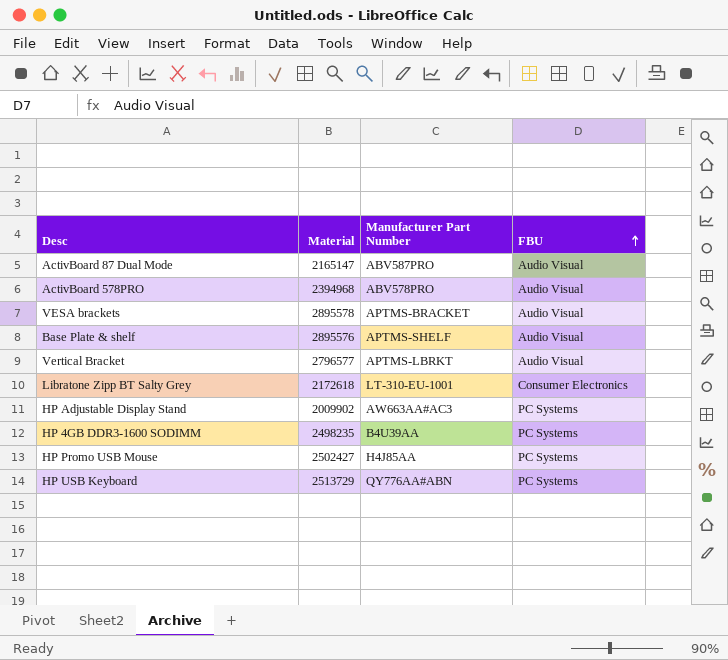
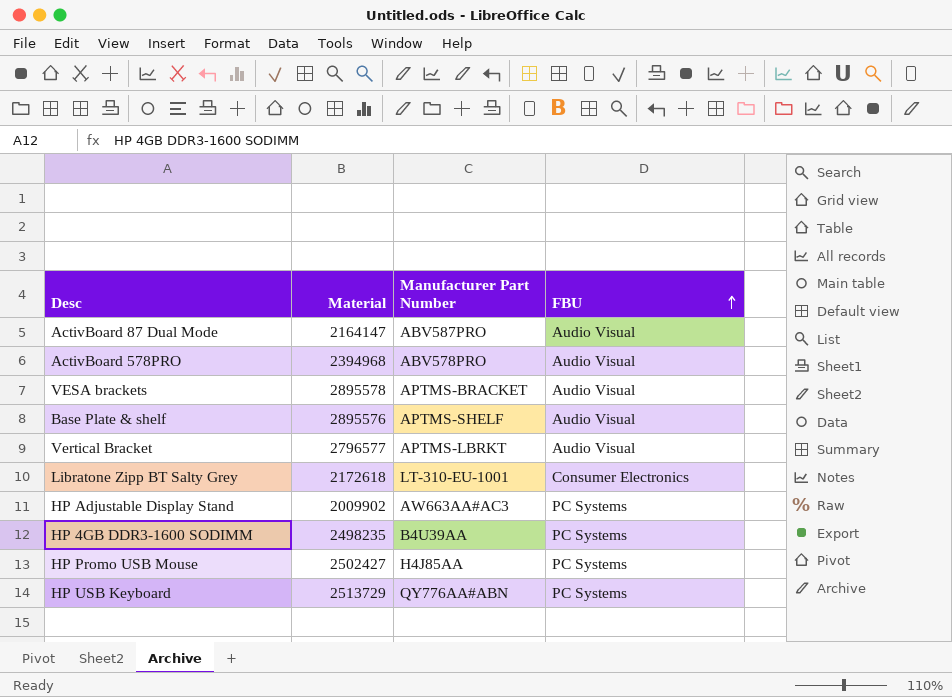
ActivBoard 87 Dual Mode | Material: 2165147 -> 2164147

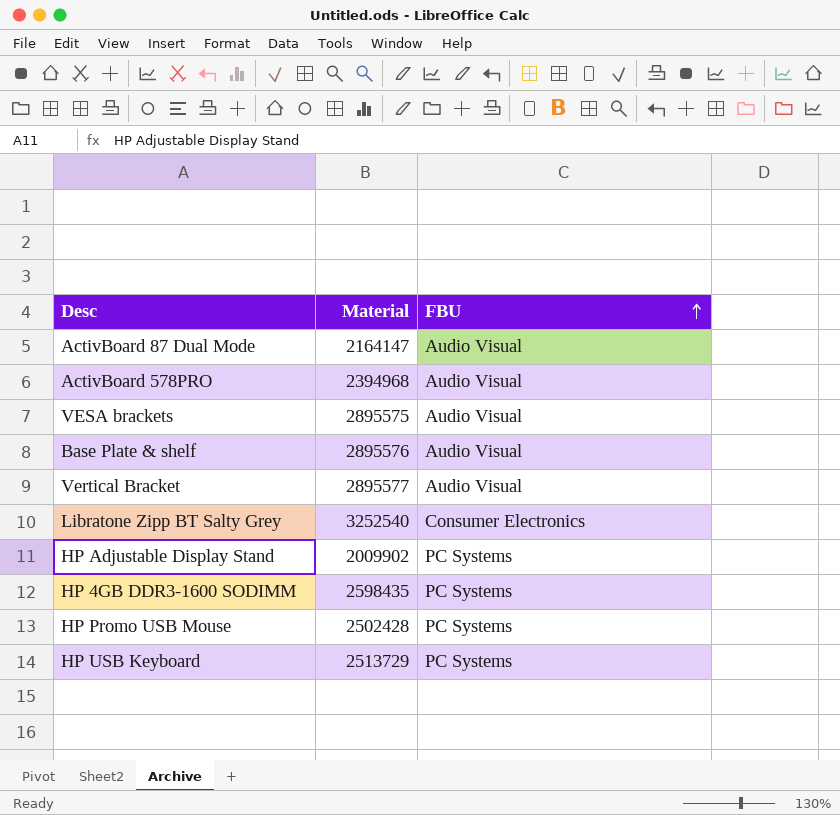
column Manufacturer Part Number | position: 3 -> none
VESA brackets | Material: 2895578 -> 2895575
Vertical Bracket | Material: 2796577 -> 2895577
Libratone Zipp BT Salty Grey | Material: 2172618 -> 3252540
HP 4GB DDR3-1600 SODIMM | Material: 2498235 -> 2598435
HP Promo USB Mouse | Material: 2502427 -> 2502428

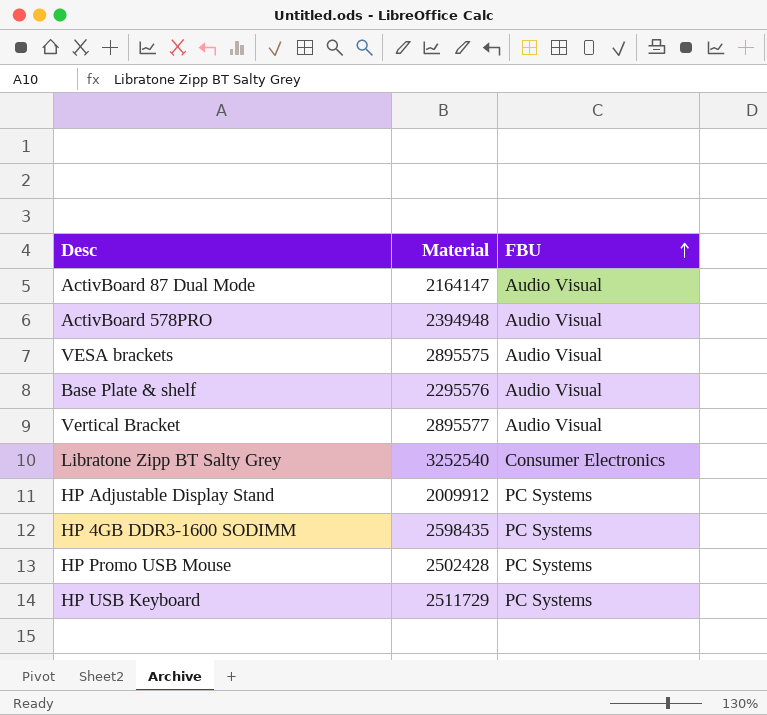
ActivBoard 578PRO | Material: 2394968 -> 2394948
Base Plate & shelf | Material: 2895576 -> 2295576
HP Adjustable Display Stand | Material: 2009902 -> 2009912
HP USB Keyboard | Material: 2513729 -> 2511729

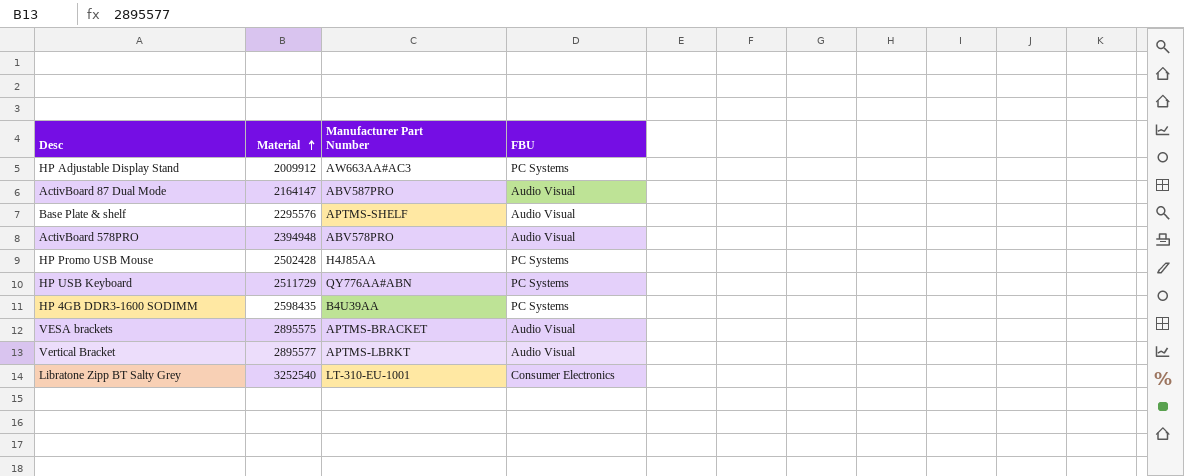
row order: FBU ascending -> Material ascending
column Manufacturer Part Number | position: none -> 3

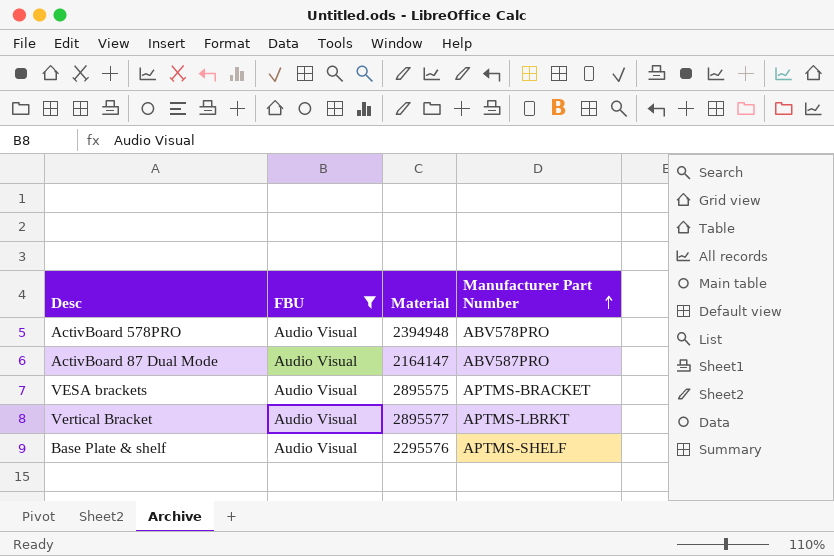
filter: none -> FBU = Audio Visual
row order: Material ascending -> Manufacturer Part Number ascending
column FBU | position: 4 -> 2

